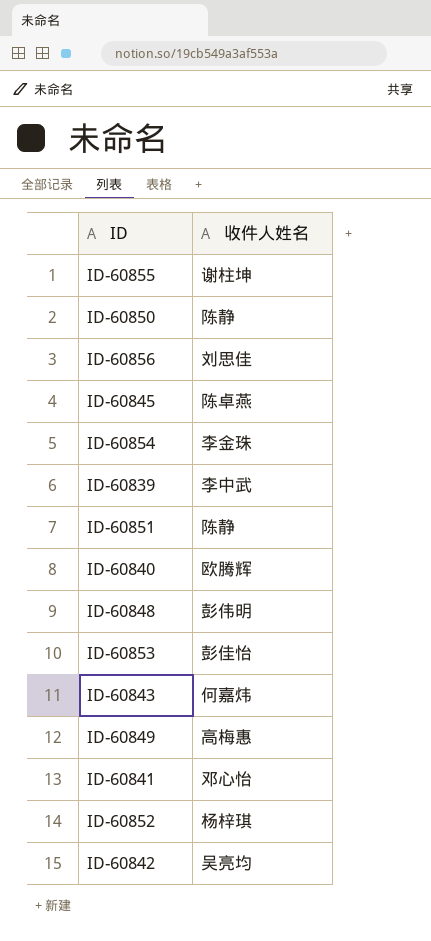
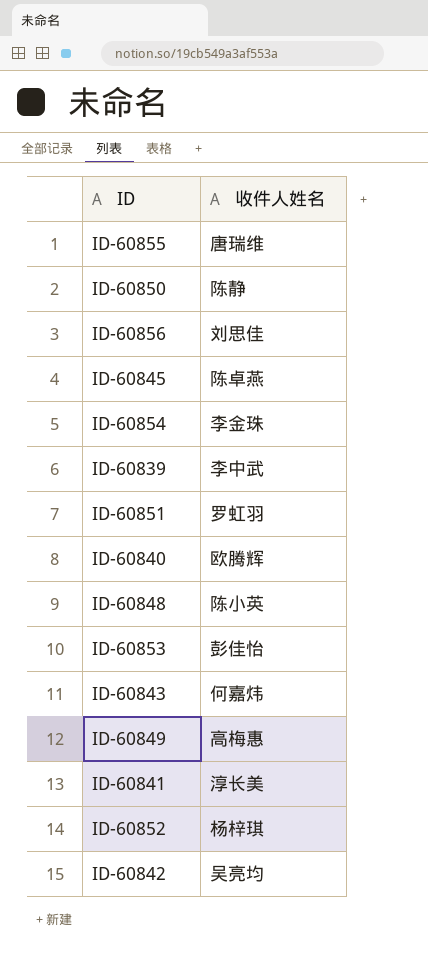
ID-60855 | 收件人姓名: 谢柱坤 -> 唐瑞维
ID-60851 | 收件人姓名: 陈静 -> 罗虹羽
ID-60848 | 收件人姓名: 彭伟明 -> 陈小英
ID-60841 | 收件人姓名: 邓心怡 -> 淳长美

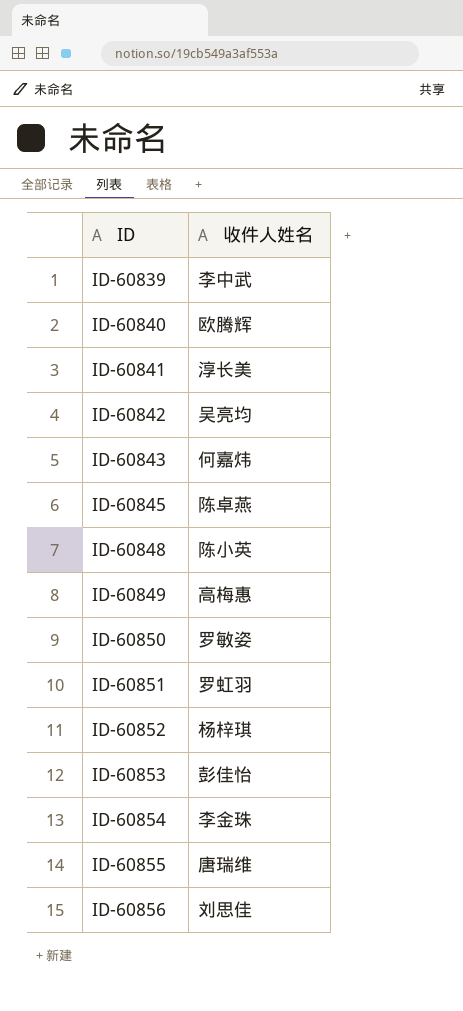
row order: none -> ID ascending
ID-60850 | 收件人姓名: 陈静 -> 罗敏姿

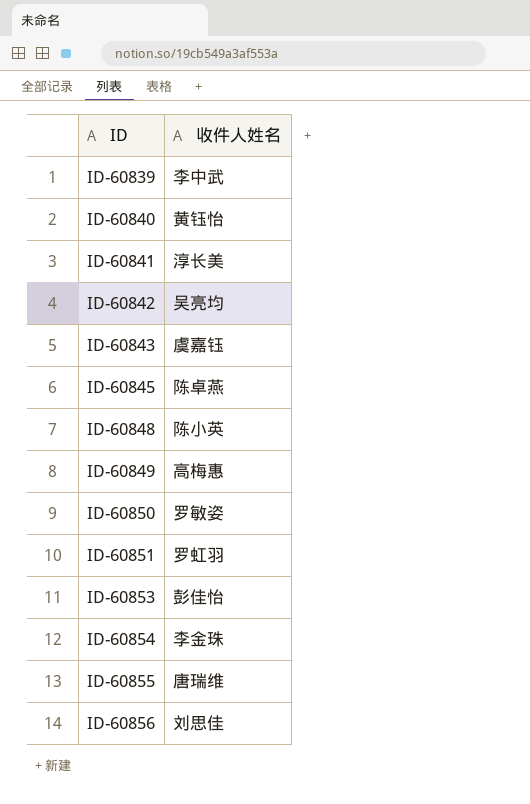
row ID-60852: 杨梓琪 -> none
ID-60840 | 收件人姓名: 欧腾辉 -> 黄钰怡
ID-60843 | 收件人姓名: 何嘉炜 -> 虞嘉钰

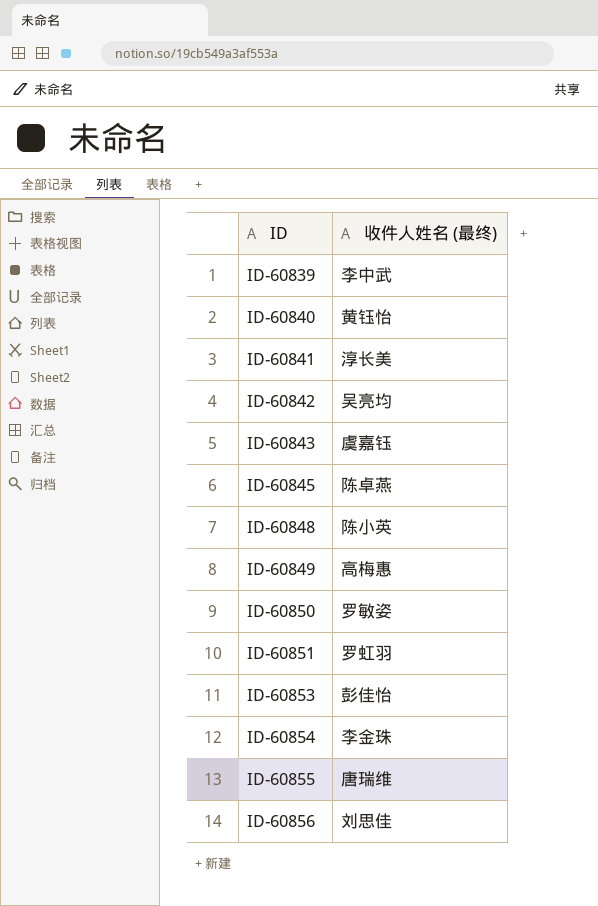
column name: 收件人姓名 -> 收件人姓名 (最终)

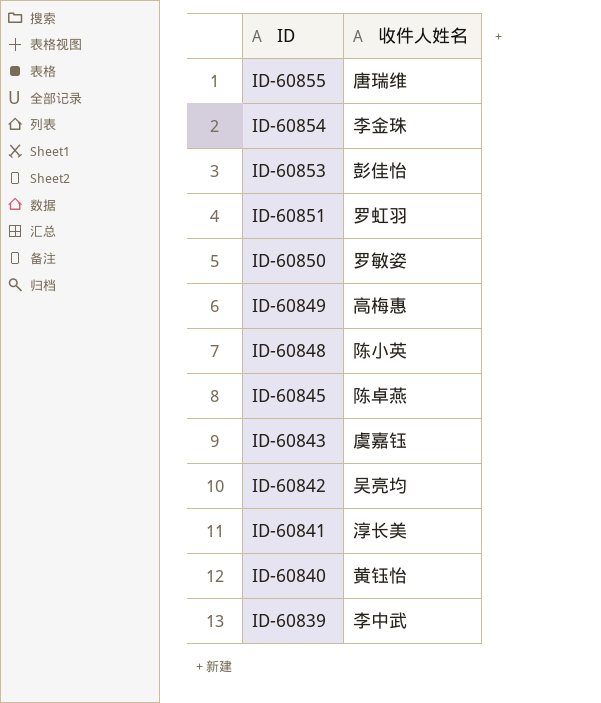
row order: ID ascending -> ID descending
column name: 收件人姓名 (最终) -> 收件人姓名
row ID-60856: 刘思佳 -> none

